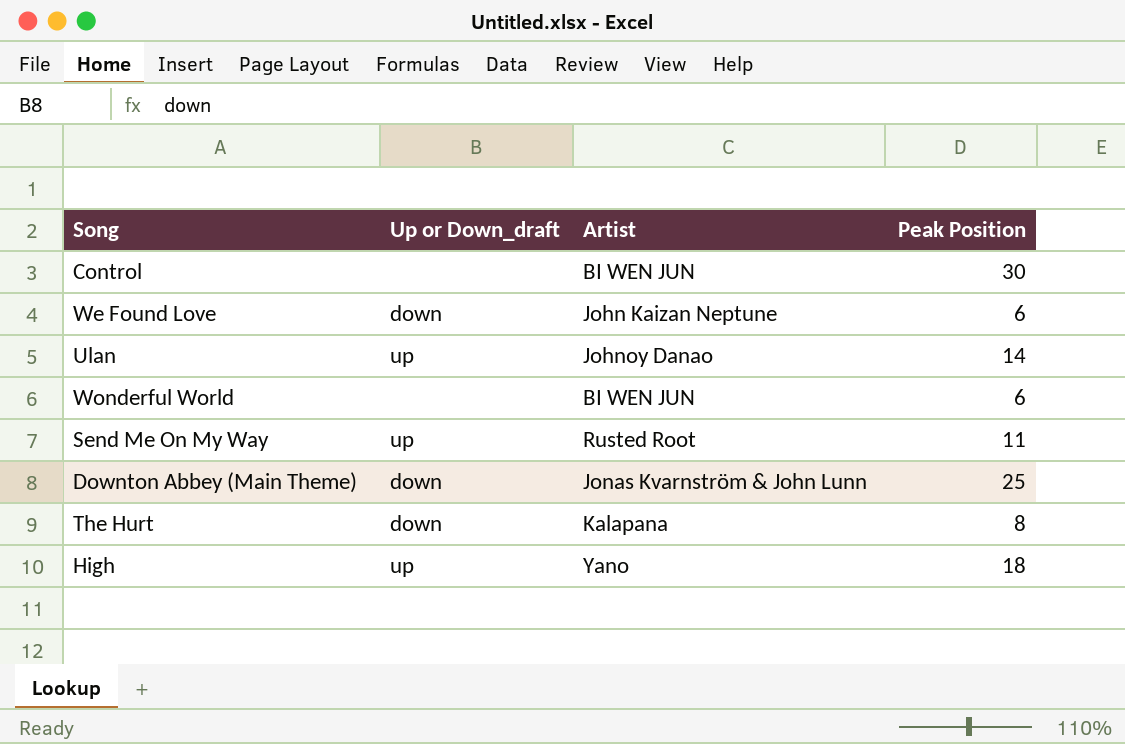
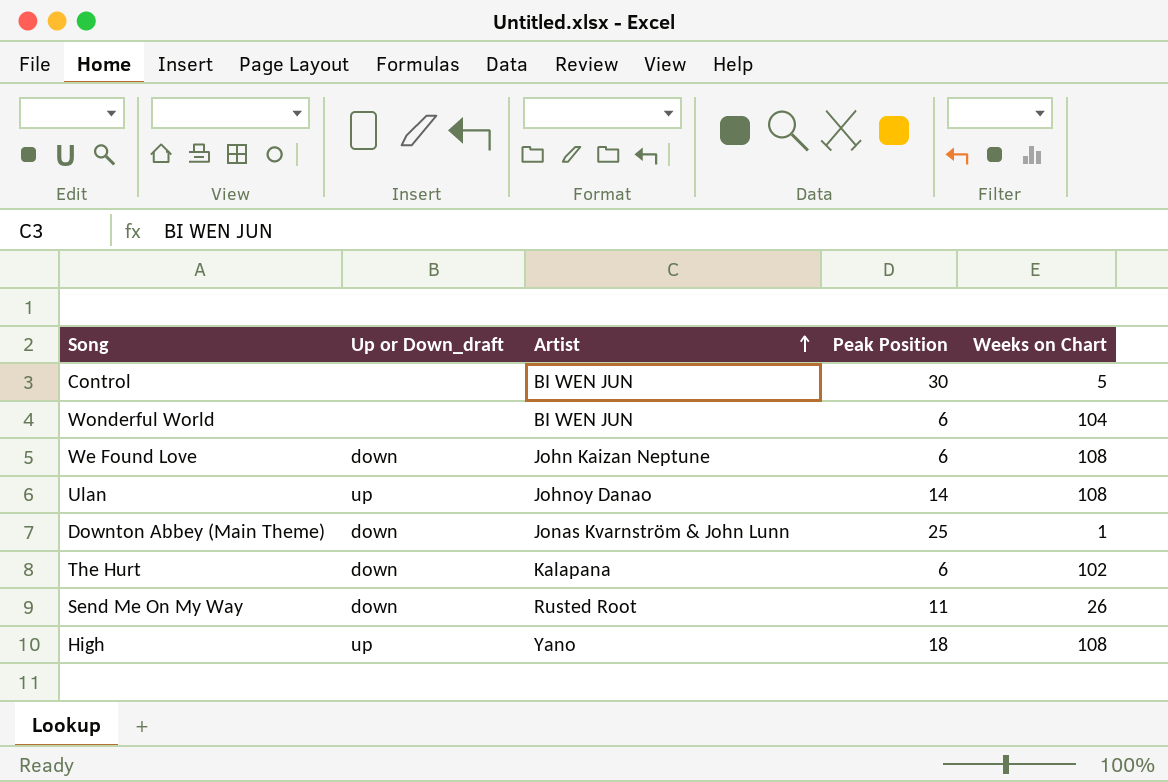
row order: none -> Artist ascending
column Weeks on Chart | position: none -> 5
The Hurt | Peak Position: 8 -> 6
Send Me On My Way | Up or Down_draft: up -> down

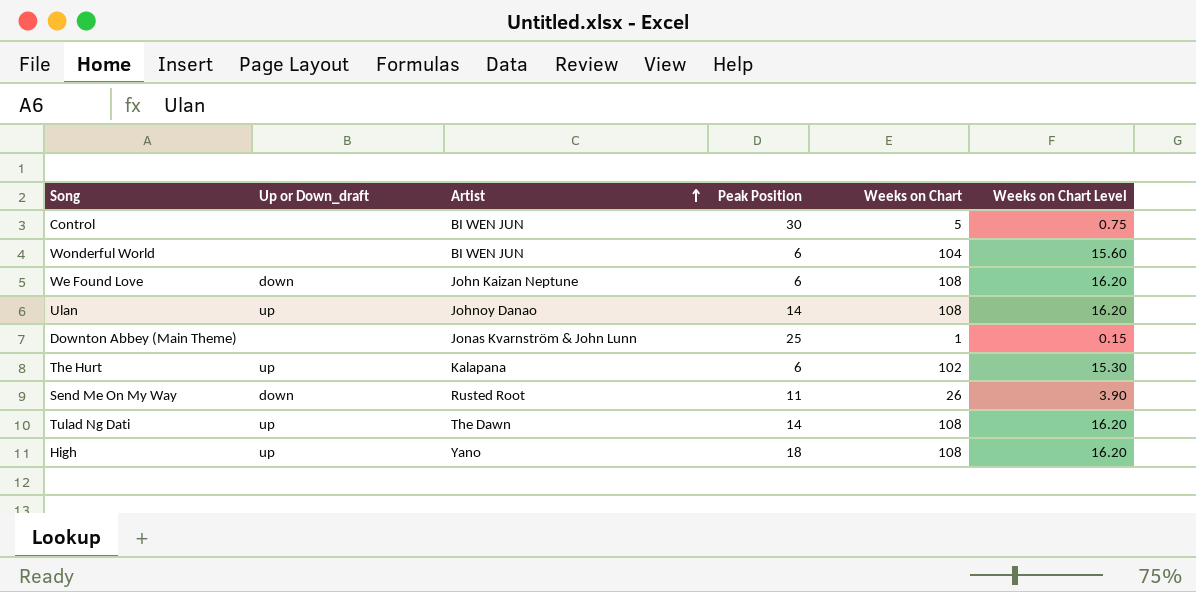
column Weeks on Chart Level | formula: none -> [Weeks on Chart] * 0.15
Downton Abbey (Main Theme) | Up or Down_draft: down -> none
The Hurt | Up or Down_draft: down -> up
row Tulad Ng Dati: none -> up | The Dawn | 14 | 108 | 16.20

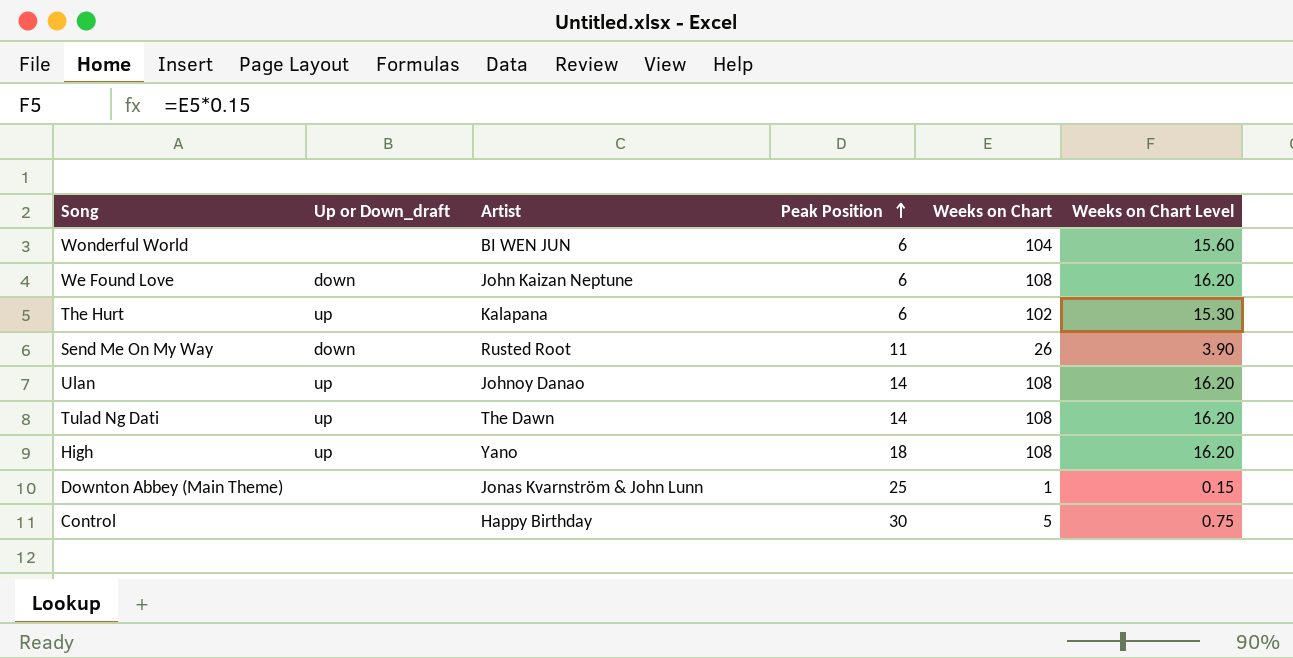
row order: Artist ascending -> Peak Position ascending
Control | Artist: BI WEN JUN -> Happy Birthday

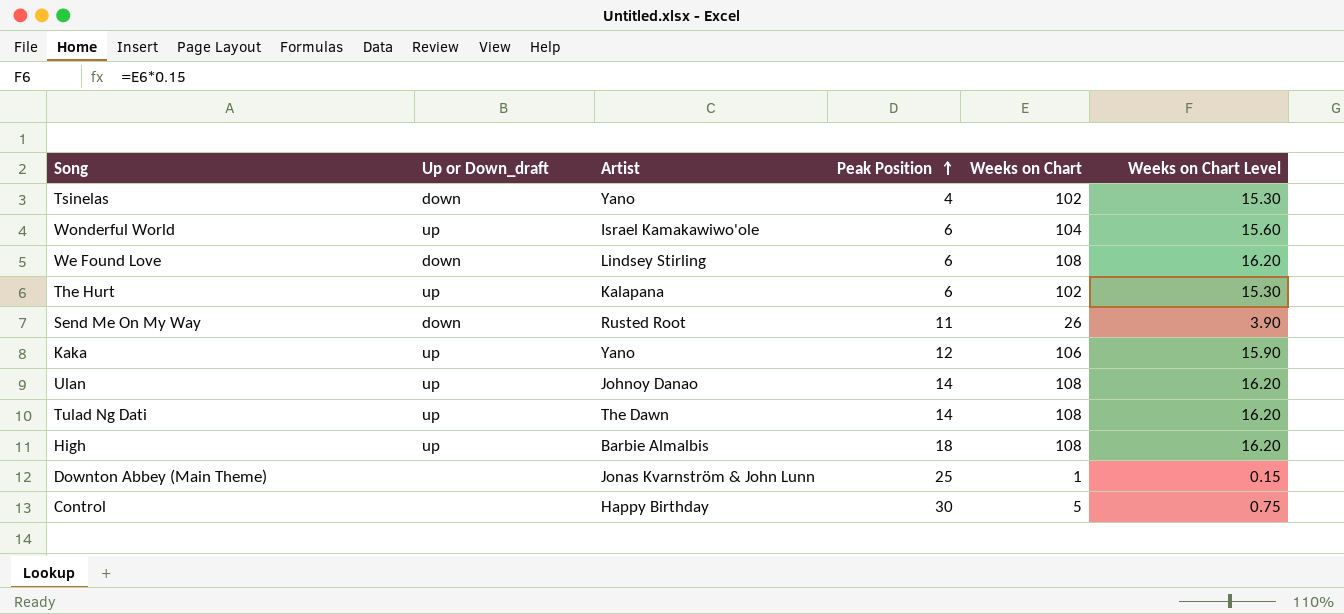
row Tsinelas: none -> down | Yano | 4 | 102 | 15.30
Wonderful World | Up or Down_draft: none -> up
Wonderful World | Artist: BI WEN JUN -> Israel Kamakawiwo'ole
We Found Love | Artist: John Kaizan Neptune -> Lindsey Stirling
row Kaka: none -> up | Yano | 12 | 106 | 15.90
High | Artist: Yano -> Barbie Almalbis

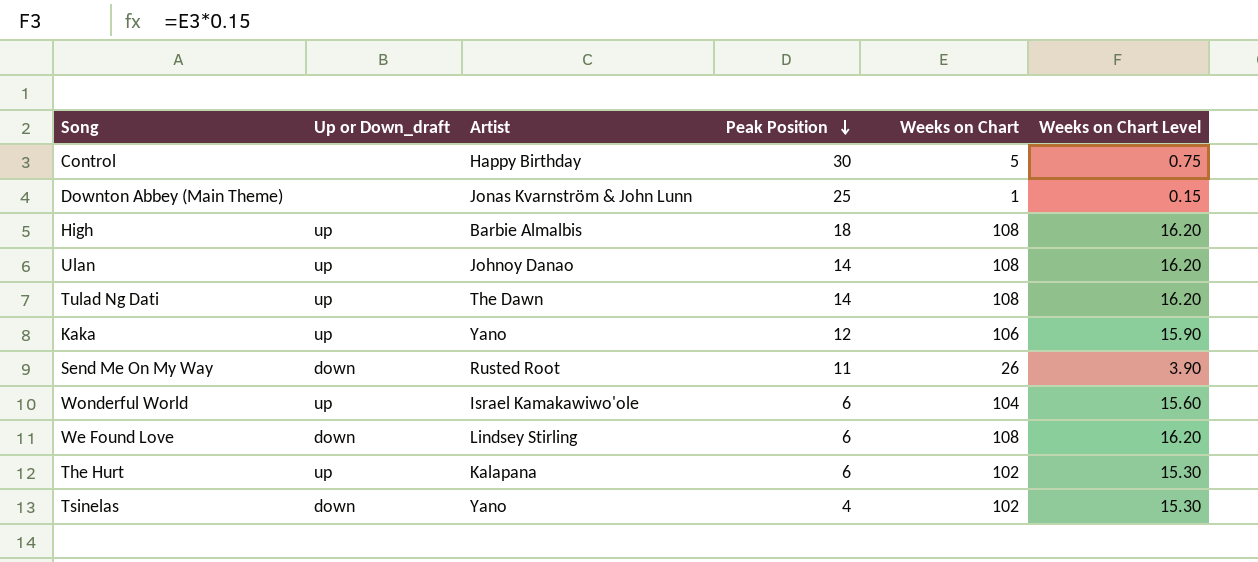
row order: Peak Position ascending -> Peak Position descending

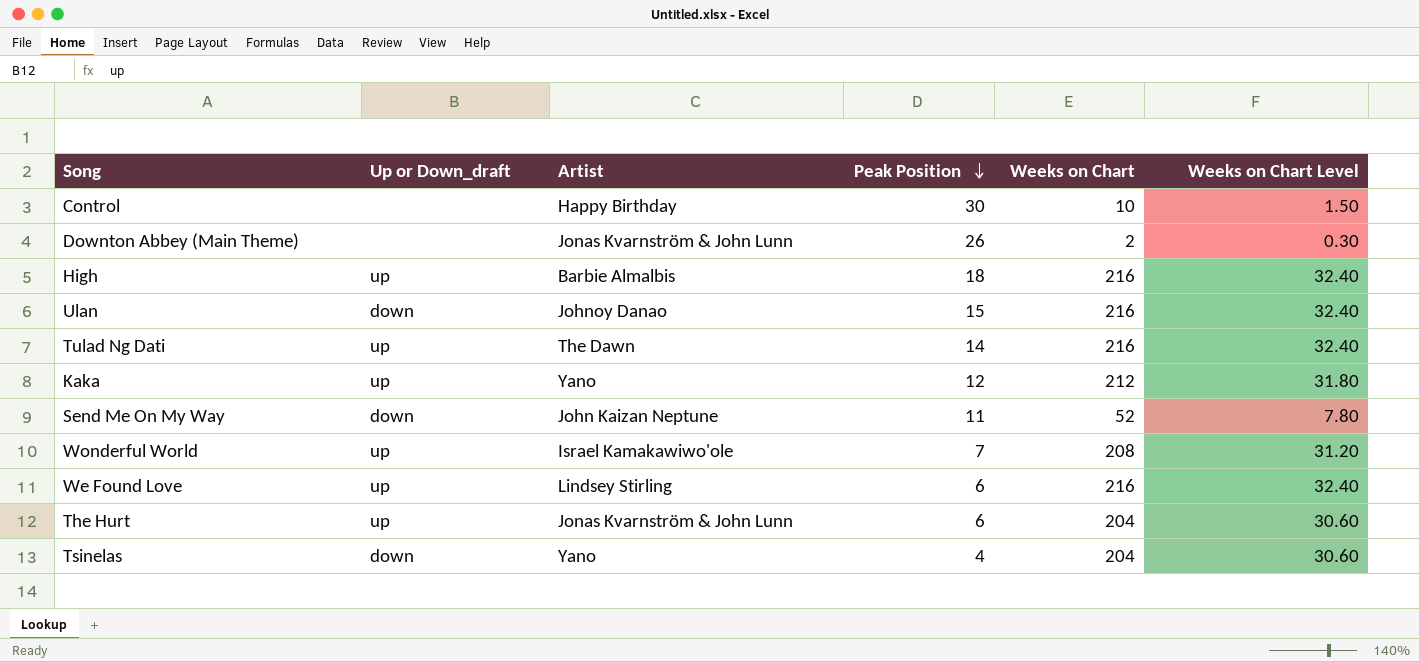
Control | Weeks on Chart: 5 -> 10
Control | Weeks on Chart Level: 0.75 -> 1.50
Downton Abbey (Main Theme) | Peak Position: 25 -> 26
Downton Abbey (Main Theme) | Weeks on Chart: 1 -> 2
Downton Abbey (Main Theme) | Weeks on Chart Level: 0.15 -> 0.30
High | Weeks on Chart: 108 -> 216
High | Weeks on Chart Level: 16.20 -> 32.40
Ulan | Up or Down_draft: up -> down
Ulan | Peak Position: 14 -> 15
Ulan | Weeks on Chart: 108 -> 216
Ulan | Weeks on Chart Level: 16.20 -> 32.40
Tulad Ng Dati | Weeks on Chart: 108 -> 216
Tulad Ng Dati | Weeks on Chart Level: 16.20 -> 32.40
Kaka | Weeks on Chart: 106 -> 212
Kaka | Weeks on Chart Level: 15.90 -> 31.80
Send Me On My Way | Artist: Rusted Root -> John Kaizan Neptune
Send Me On My Way | Weeks on Chart: 26 -> 52
Send Me On My Way | Weeks on Chart Level: 3.90 -> 7.80
Wonderful World | Peak Position: 6 -> 7
Wonderful World | Weeks on Chart: 104 -> 208
Wonderful World | Weeks on Chart Level: 15.60 -> 31.20
We Found Love | Up or Down_draft: down -> up
We Found Love | Weeks on Chart: 108 -> 216
We Found Love | Weeks on Chart Level: 16.20 -> 32.40
The Hurt | Artist: Kalapana -> Jonas Kvarnström & John Lunn
The Hurt | Weeks on Chart: 102 -> 204
The Hurt | Weeks on Chart Level: 15.30 -> 30.60
Tsinelas | Weeks on Chart: 102 -> 204
Tsinelas | Weeks on Chart Level: 15.30 -> 30.60

